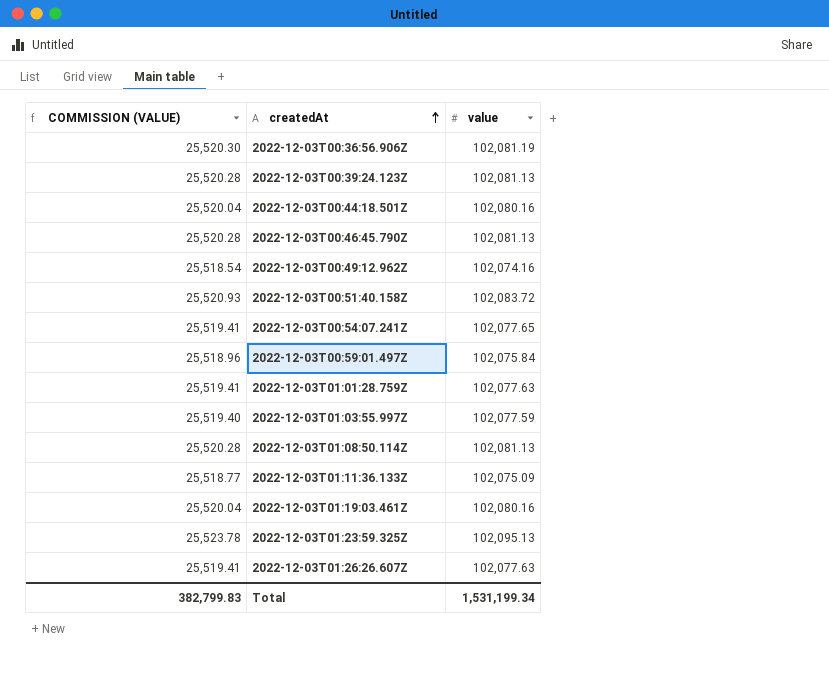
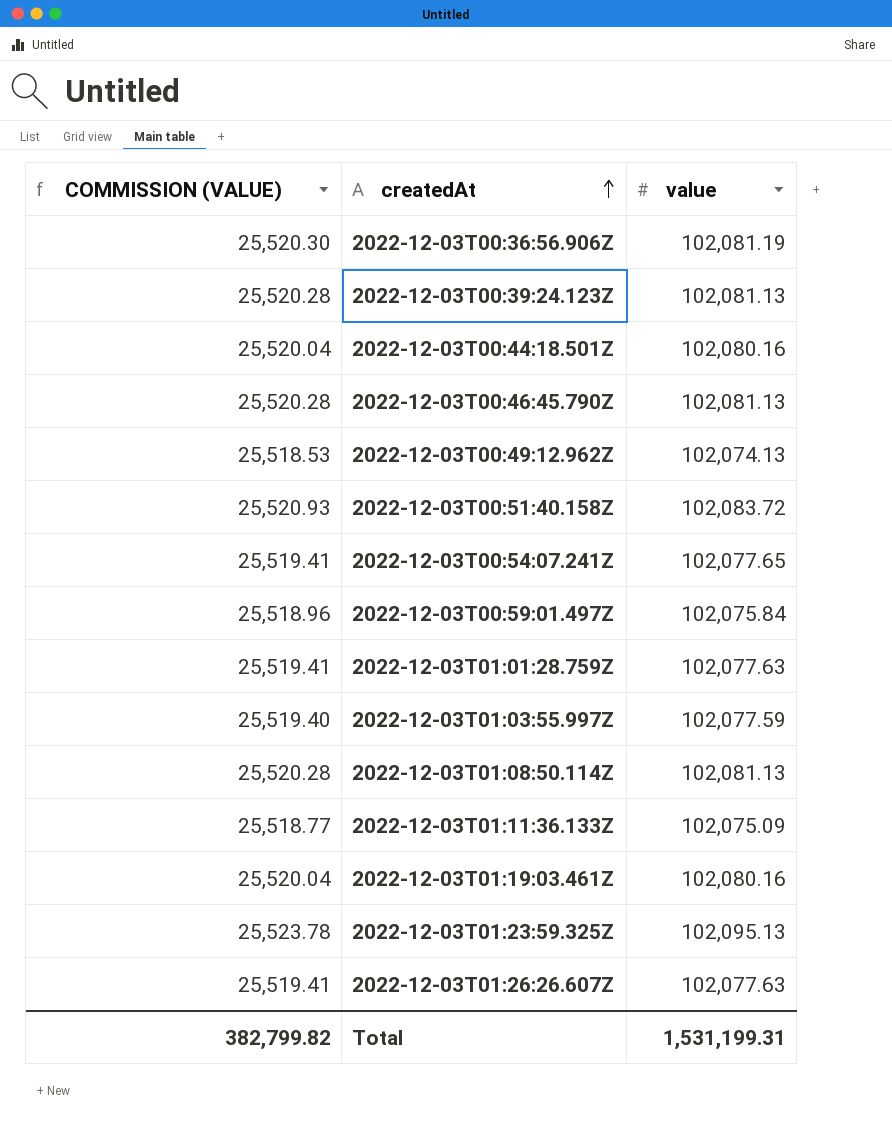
2022-12-03T00:49:12.962Z | COMMISSION (VALUE): 25,518.54 -> 25,518.53
2022-12-03T00:49:12.962Z | value: 102,074.16 -> 102,074.13
Total | COMMISSION (VALUE): 382,799.83 -> 382,799.82
Total | value: 1,531,199.34 -> 1,531,199.31

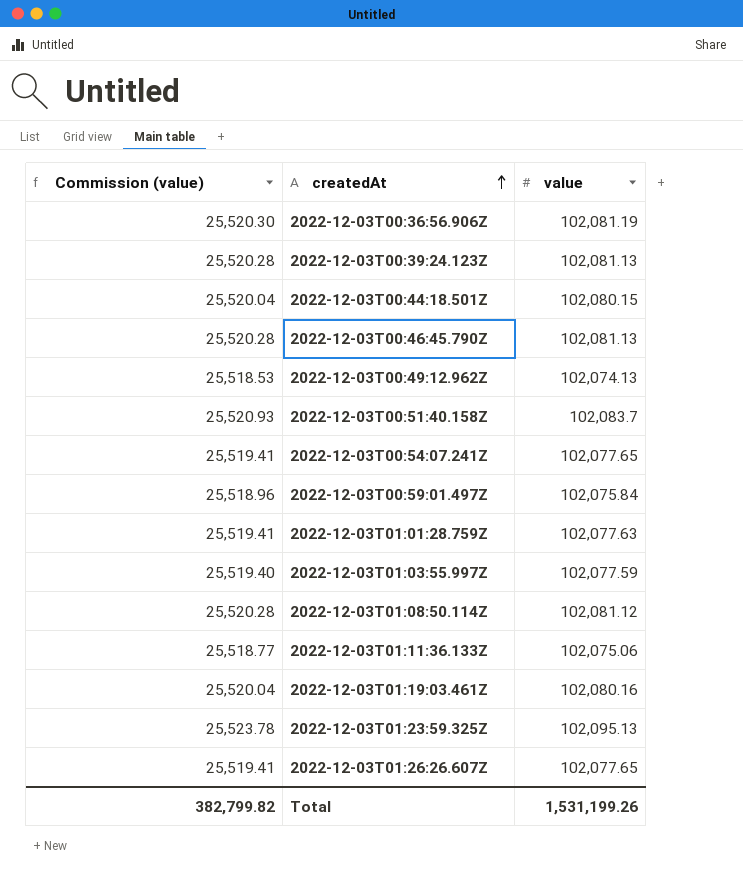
column name: COMMISSION (VALUE) -> Commission (value)
2022-12-03T00:44:18.501Z | value: 102,080.16 -> 102,080.15
2022-12-03T00:51:40.158Z | value: 102,083.72 -> 102,083.7
2022-12-03T01:08:50.114Z | value: 102,081.13 -> 102,081.12
2022-12-03T01:11:36.133Z | value: 102,075.09 -> 102,075.06
2022-12-03T01:26:26.607Z | value: 102,077.63 -> 102,077.65
Total | value: 1,531,199.31 -> 1,531,199.26

